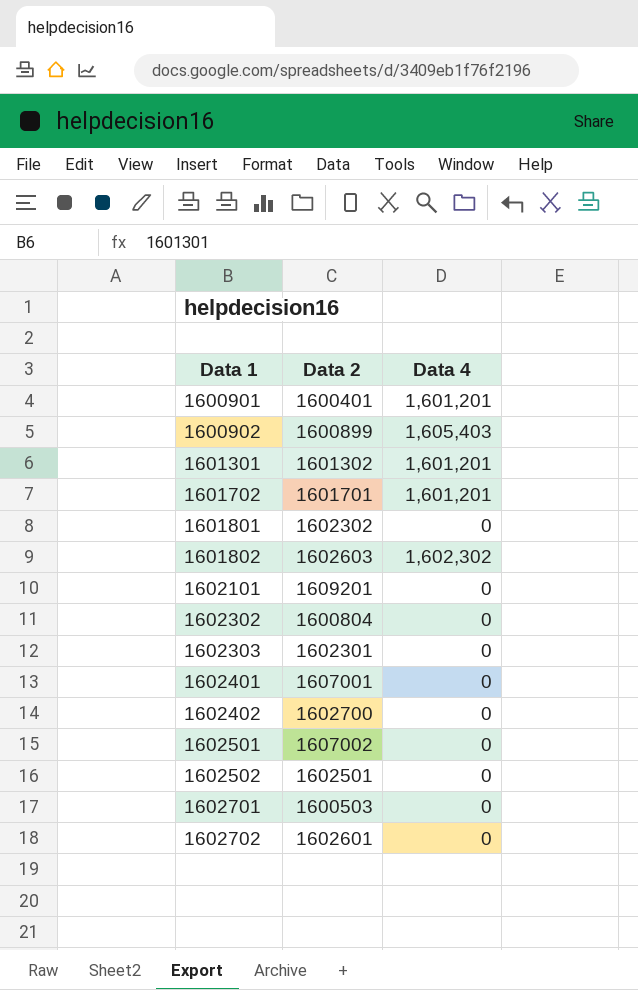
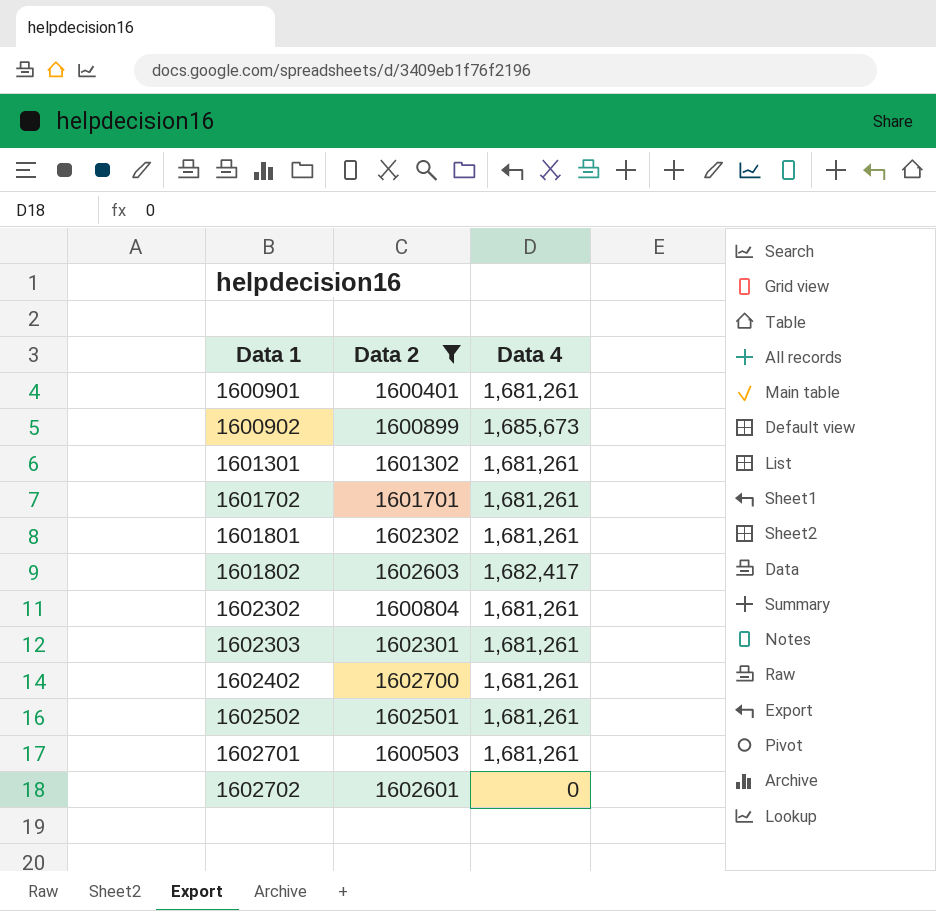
filter: none -> Data 2 <= 1602700
1600901 | Data 4: 1,601,201 -> 1,681,261
1600902 | Data 4: 1,605,403 -> 1,685,673
1601301 | Data 4: 1,601,201 -> 1,681,261
1601702 | Data 4: 1,601,201 -> 1,681,261
1601801 | Data 4: 0 -> 1,681,261
1601802 | Data 4: 1,602,302 -> 1,682,417
1602302 | Data 4: 0 -> 1,681,261
1602303 | Data 4: 0 -> 1,681,261
1602402 | Data 4: 0 -> 1,681,261
1602502 | Data 4: 0 -> 1,681,261
1602701 | Data 4: 0 -> 1,681,261

